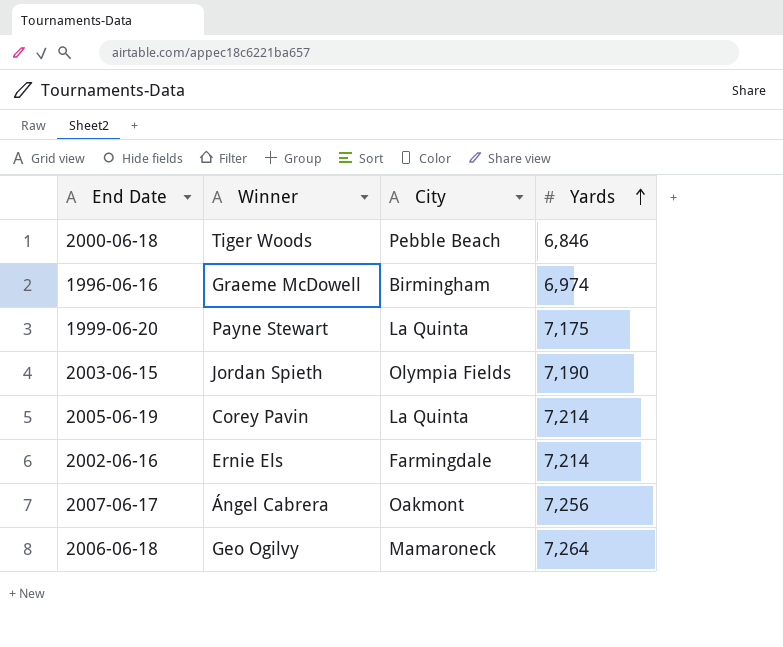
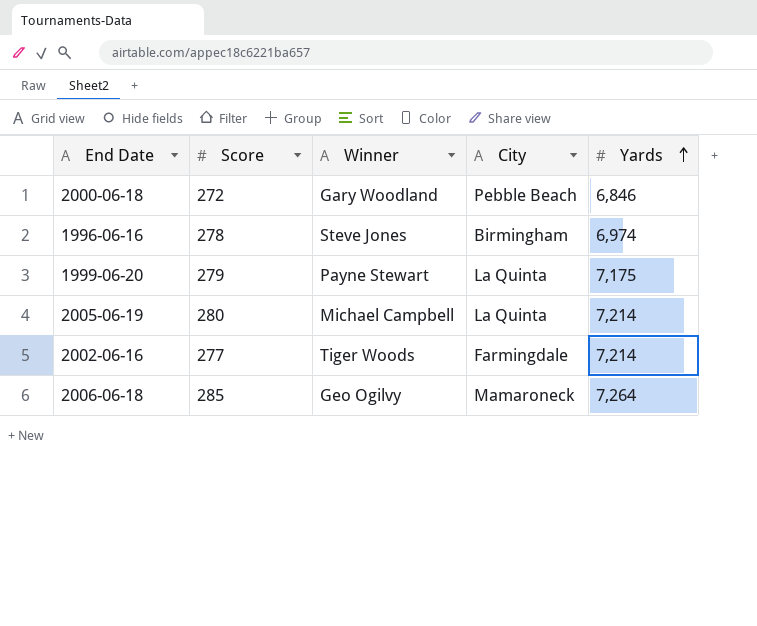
column Score | position: none -> 2
row 2003-06-15: Jordan Spieth | Olympia Fields | 7,190 -> none
row 2007-06-17: Ángel Cabrera | Oakmont | 7,256 -> none
2000-06-18 | Winner: Tiger Woods -> Gary Woodland
1996-06-16 | Winner: Graeme McDowell -> Steve Jones
2005-06-19 | Winner: Corey Pavin -> Michael Campbell
2002-06-16 | Winner: Ernie Els -> Tiger Woods

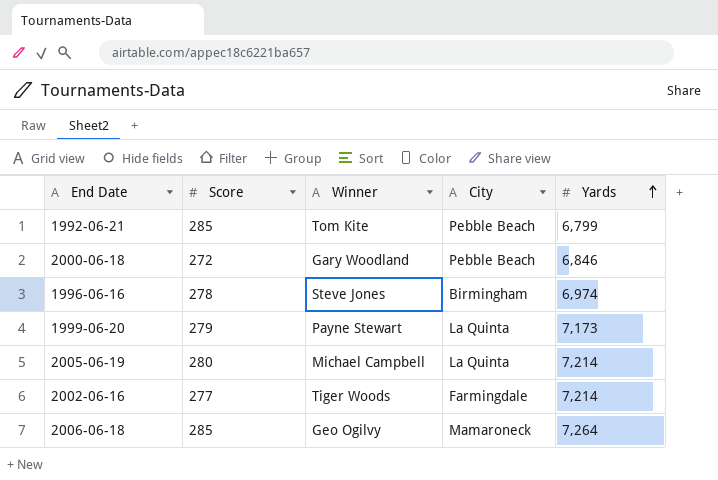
row 1992-06-21: none -> 285 | Tom Kite | Pebble Beach | 6,799
1999-06-20 | Yards: 7,175 -> 7,173

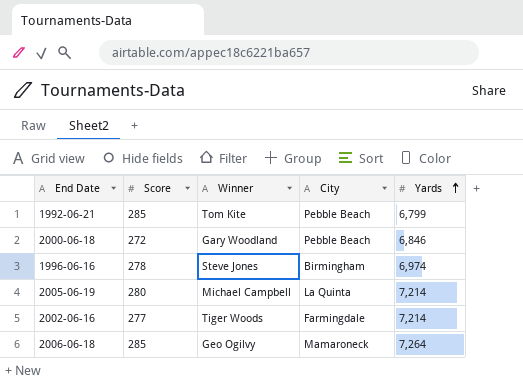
row 1999-06-20: 279 | Payne Stewart | La Quinta | 7,173 -> none

